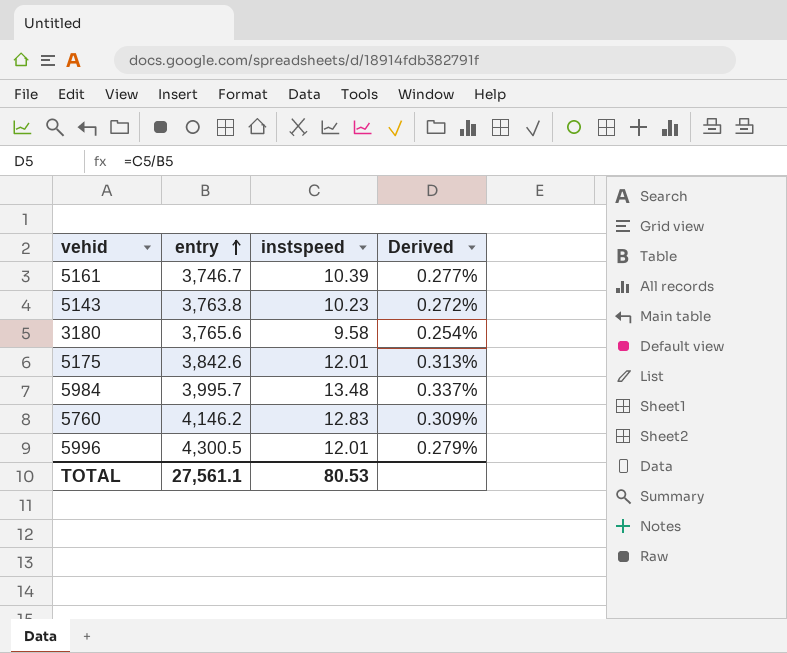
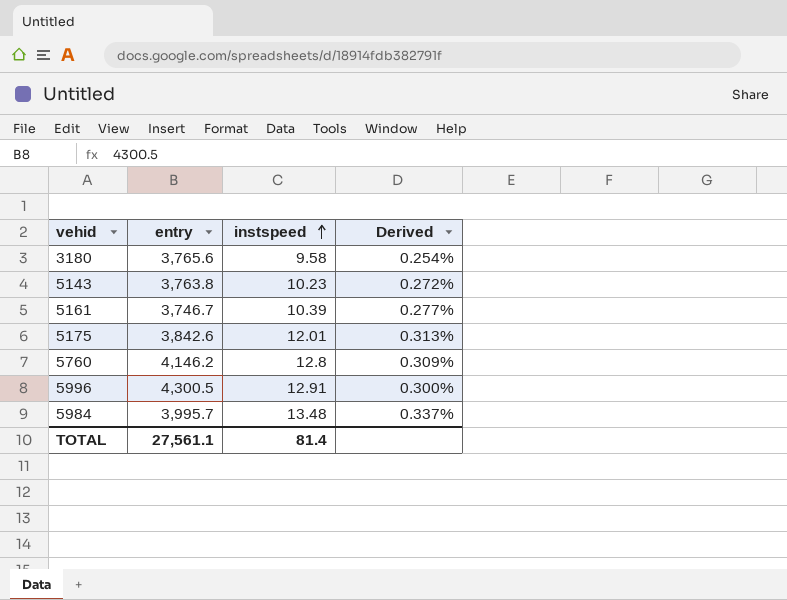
row order: entry ascending -> instspeed ascending
5760 | instspeed: 12.83 -> 12.8
5996 | instspeed: 12.01 -> 12.91
5996 | Derived: 0.279% -> 0.300%
TOTAL | instspeed: 80.53 -> 81.4

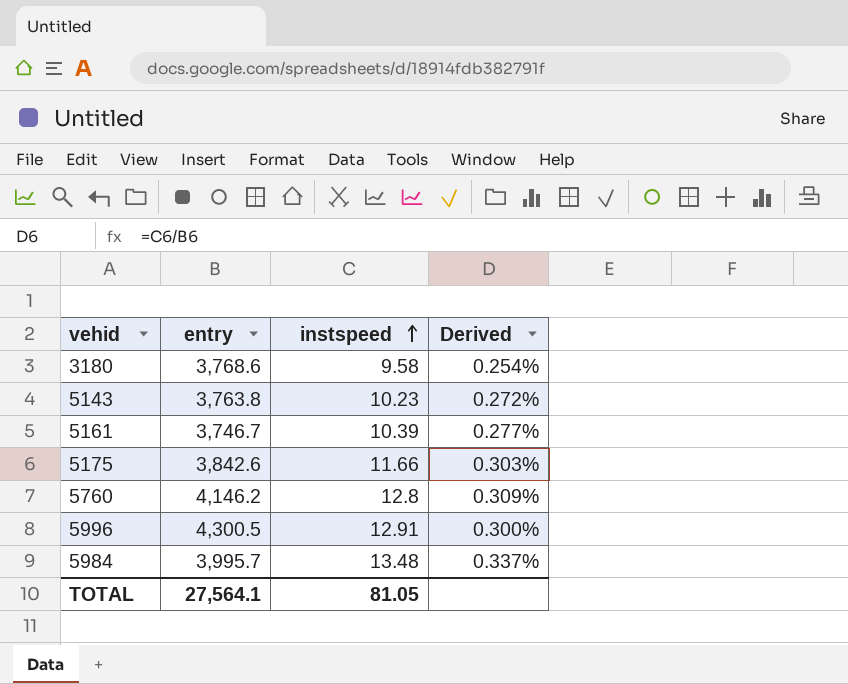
3180 | entry: 3,765.6 -> 3,768.6
5175 | instspeed: 12.01 -> 11.66
5175 | Derived: 0.313% -> 0.303%
TOTAL | entry: 27,561.1 -> 27,564.1
TOTAL | instspeed: 81.4 -> 81.05

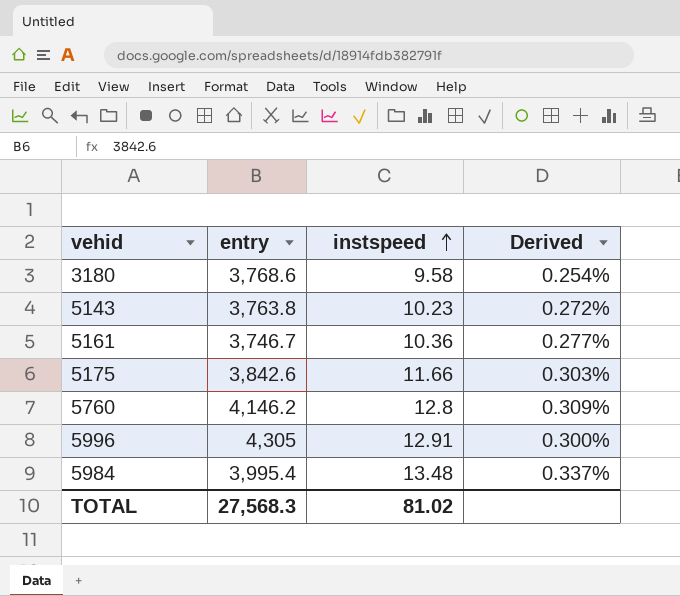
5161 | instspeed: 10.39 -> 10.36
5996 | entry: 4,300.5 -> 4,305
5984 | entry: 3,995.7 -> 3,995.4
TOTAL | entry: 27,564.1 -> 27,568.3
TOTAL | instspeed: 81.05 -> 81.02

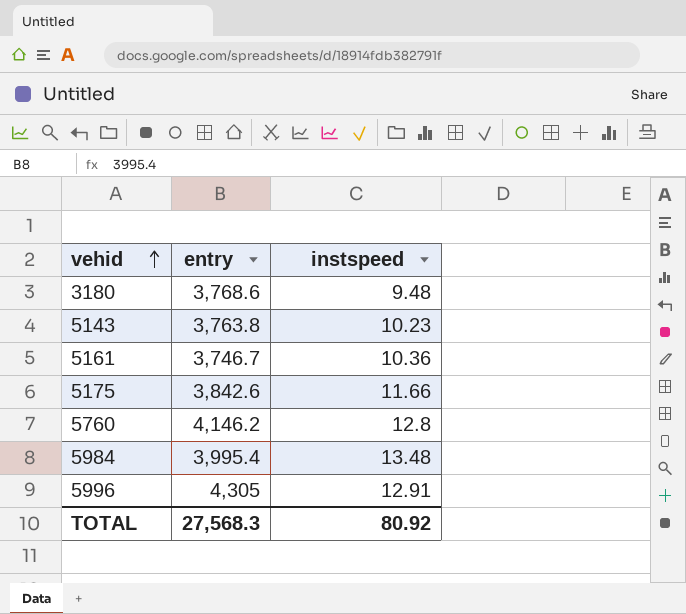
row order: instspeed ascending -> vehid ascending
column Derived | formula: [instspeed] / [entry] -> none
3180 | instspeed: 9.58 -> 9.48
TOTAL | instspeed: 81.02 -> 80.92

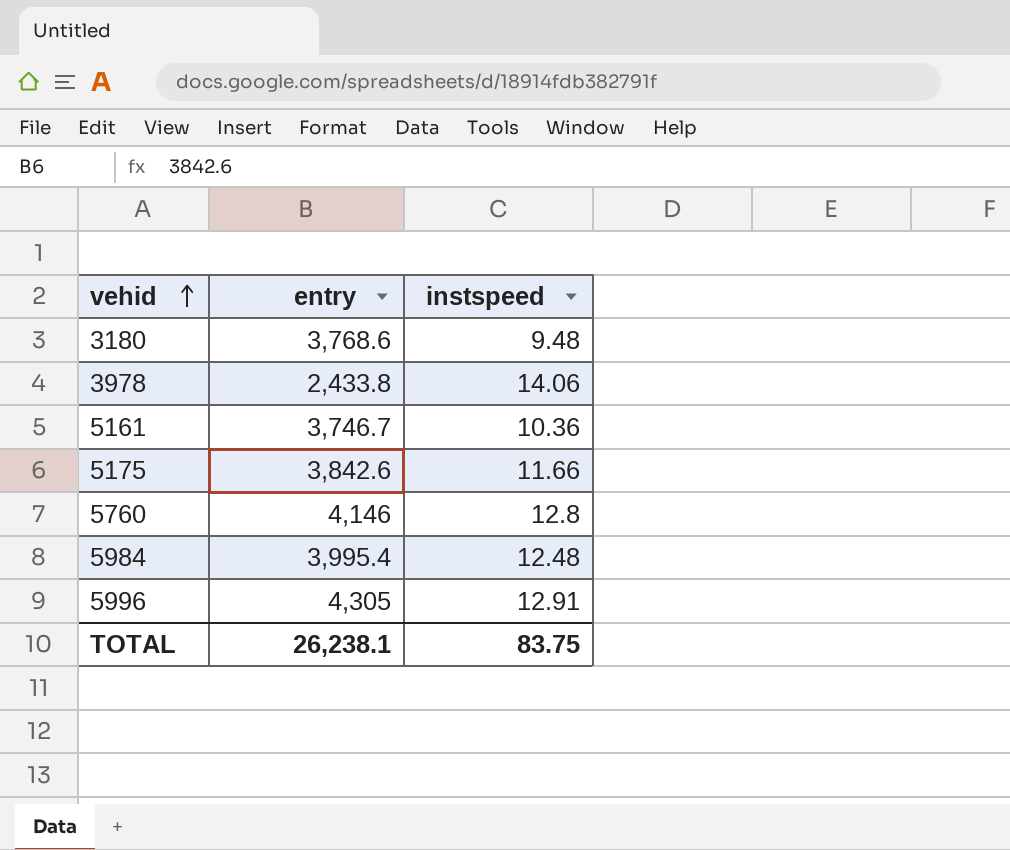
row 5143: 3,763.8 | 10.23 -> none
row 3978: none -> 2,433.8 | 14.06
5760 | entry: 4,146.2 -> 4,146
5984 | instspeed: 13.48 -> 12.48
TOTAL | entry: 27,568.3 -> 26,238.1
TOTAL | instspeed: 80.92 -> 83.75

